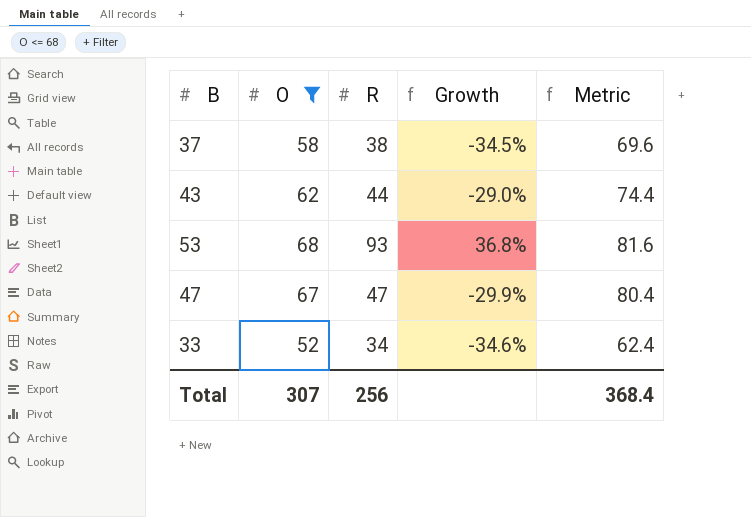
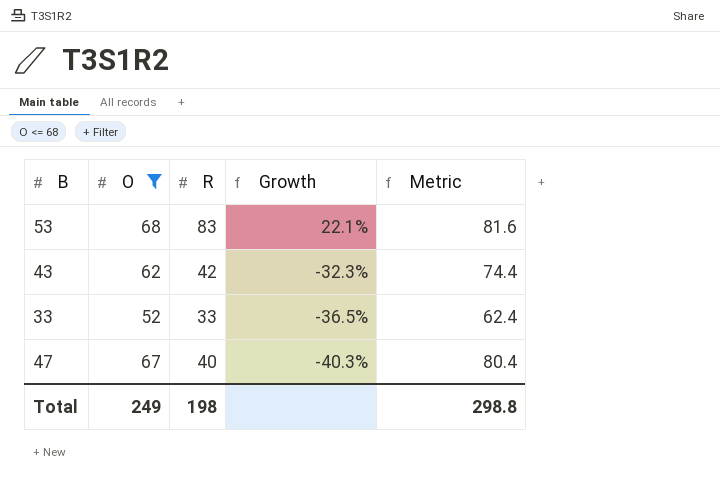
row order: none -> Growth descending
row 37: 58 | 38 | -34.5% | 69.6 -> none
53 | R: 93 -> 83
53 | Growth: 36.8% -> 22.1%
43 | R: 44 -> 42
43 | Growth: -29.0% -> -32.3%
33 | R: 34 -> 33
33 | Growth: -34.6% -> -36.5%
47 | R: 47 -> 40
47 | Growth: -29.9% -> -40.3%
Total | O: 307 -> 249
Total | R: 256 -> 198
Total | Metric: 368.4 -> 298.8

